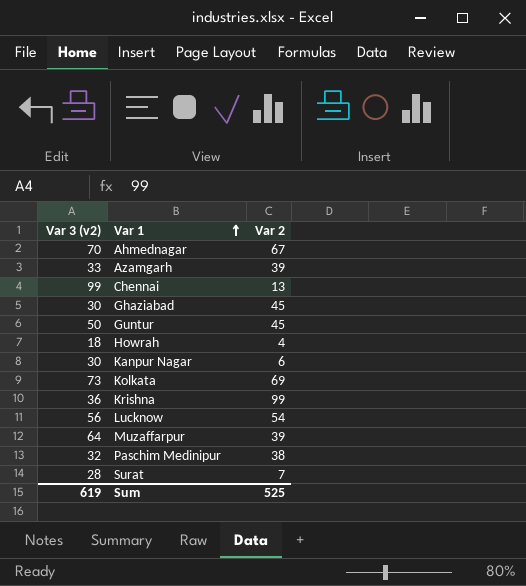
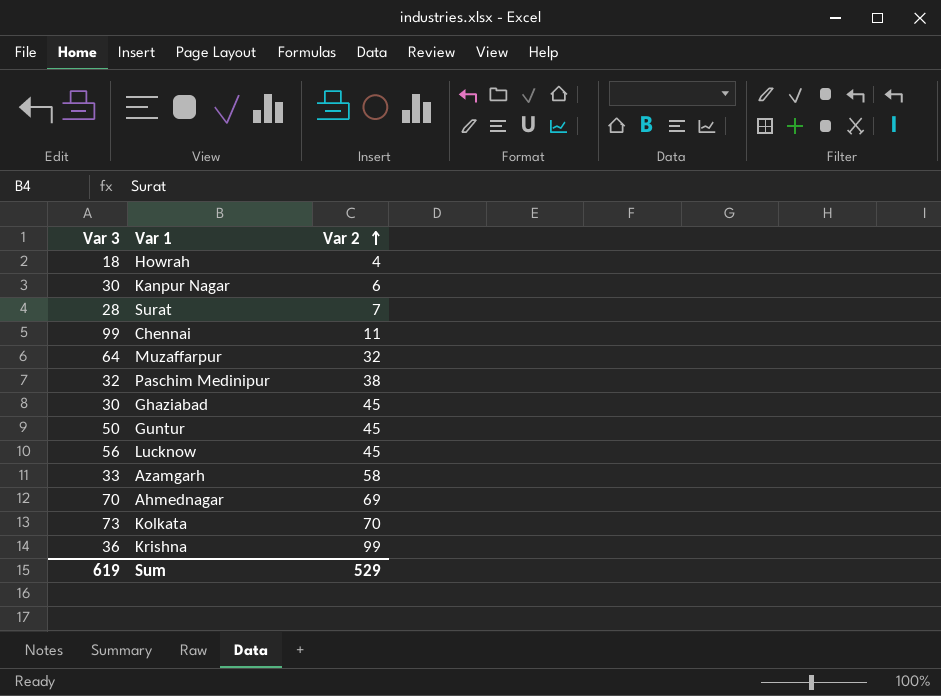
row order: Var 1 ascending -> Var 2 ascending
column name: Var 3 (v2) -> Var 3
Chennai | Var 2: 13 -> 11
Muzaffarpur | Var 2: 39 -> 32
Lucknow | Var 2: 54 -> 45
Azamgarh | Var 2: 39 -> 58
Ahmednagar | Var 2: 67 -> 69
Kolkata | Var 2: 69 -> 70
Sum | Var 2: 525 -> 529

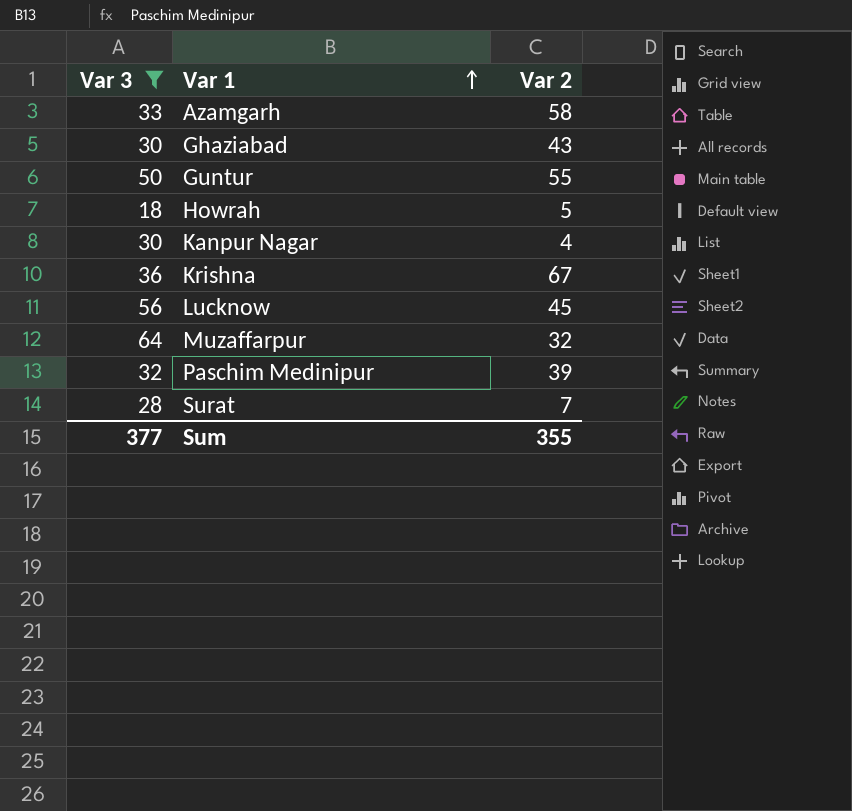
filter: none -> Var 3 <= 64
row order: Var 2 ascending -> Var 1 ascending
Ghaziabad | Var 2: 45 -> 43
Guntur | Var 2: 45 -> 55
Howrah | Var 2: 4 -> 5
Kanpur Nagar | Var 2: 6 -> 4
Krishna | Var 2: 99 -> 67
Paschim Medinipur | Var 2: 38 -> 39
Sum | Var 3: 619 -> 377
Sum | Var 2: 529 -> 355

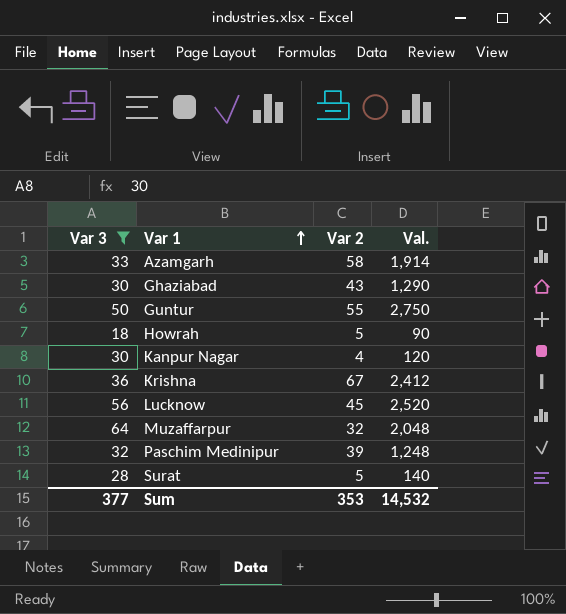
column Val. | formula: none -> [Var 3] * [Var 2]
Surat | Var 2: 7 -> 5
Sum | Var 2: 355 -> 353

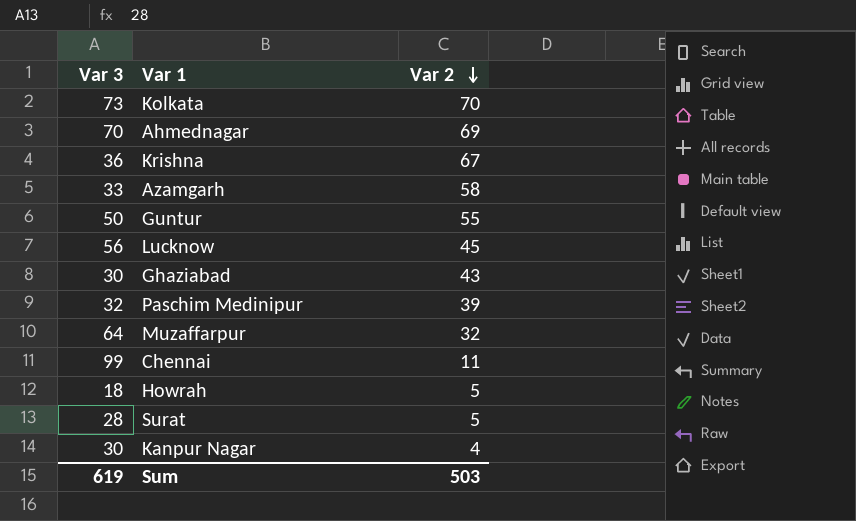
filter: Var 3 <= 64 -> none
row order: Var 1 ascending -> Var 2 descending
column Val. | formula: [Var 3] * [Var 2] -> none
Sum | Var 3: 377 -> 619
Sum | Var 2: 353 -> 503

